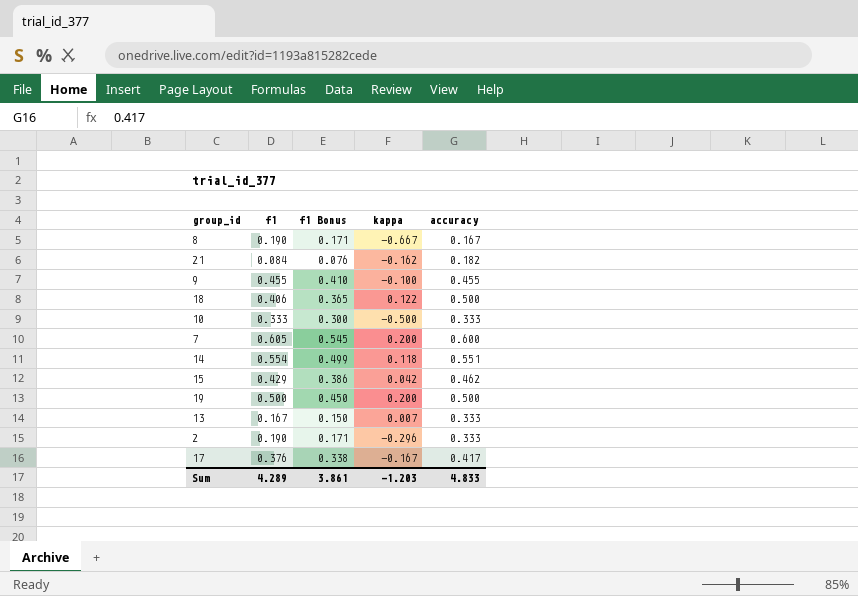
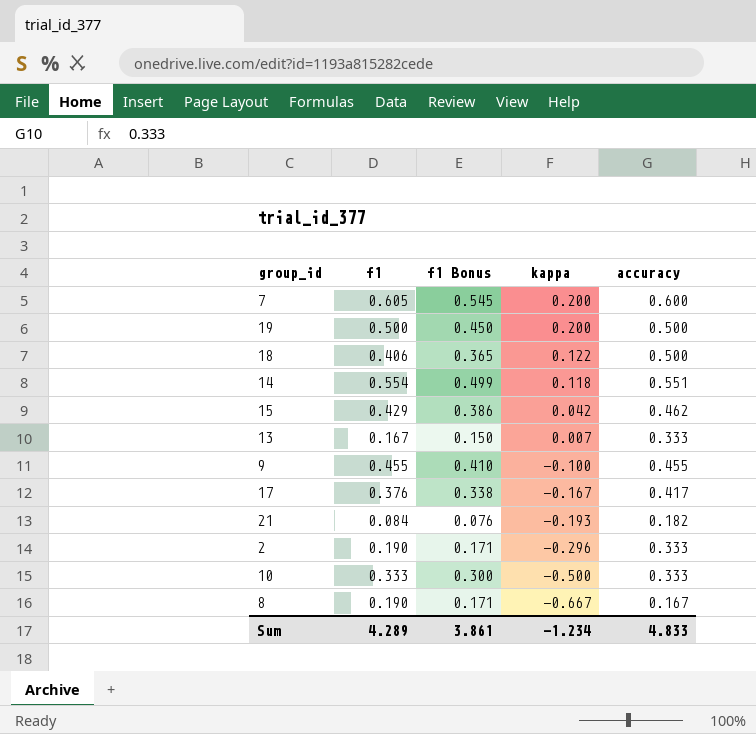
row order: none -> kappa descending
21 | kappa: -0.162 -> -0.193
Sum | kappa: -1.203 -> -1.234

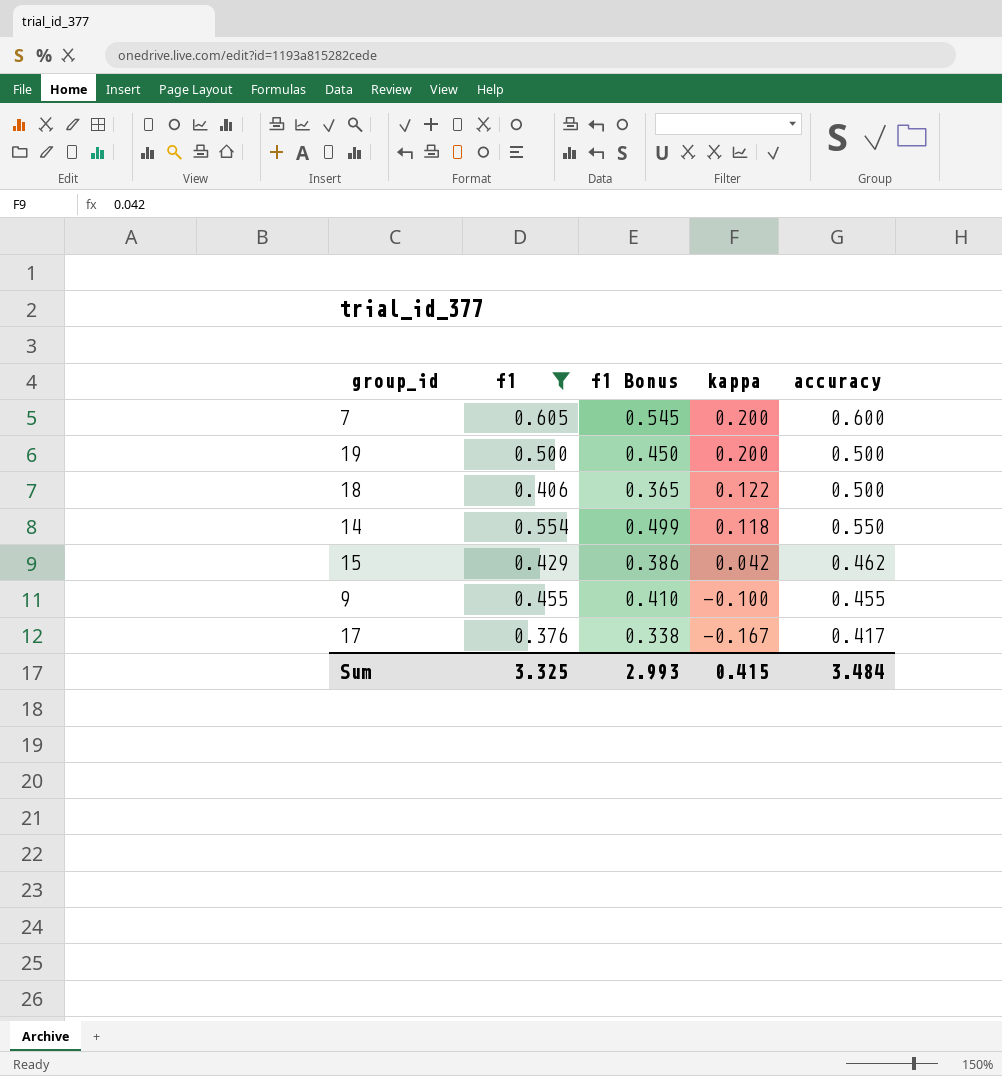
filter: none -> f1 >= 0.376
14 | accuracy: 0.551 -> 0.550
Sum | f1: 4.289 -> 3.325
Sum | f1 Bonus: 3.861 -> 2.993
Sum | kappa: -1.234 -> 0.415
Sum | accuracy: 4.833 -> 3.484

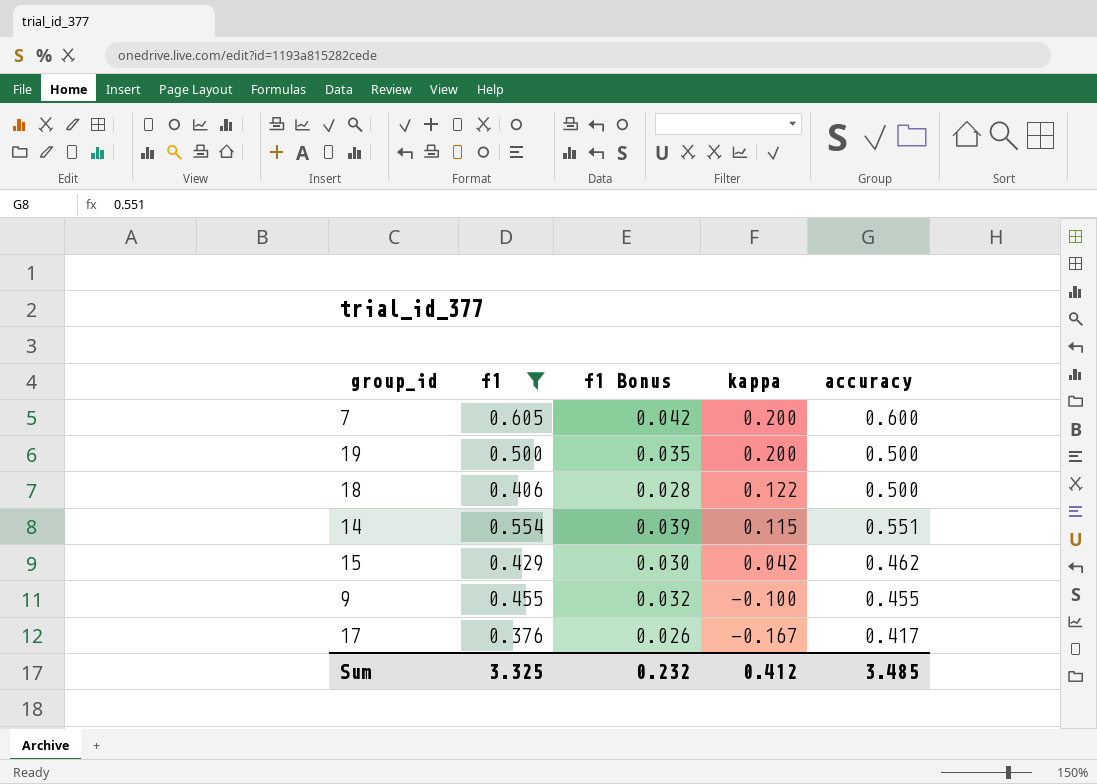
column f1 Bonus | formula: [f1] * 0.9 -> [f1] * 0.07
14 | kappa: 0.118 -> 0.115
14 | accuracy: 0.550 -> 0.551
Sum | f1 Bonus: 2.993 -> 0.232
Sum | kappa: 0.415 -> 0.412
Sum | accuracy: 3.484 -> 3.485

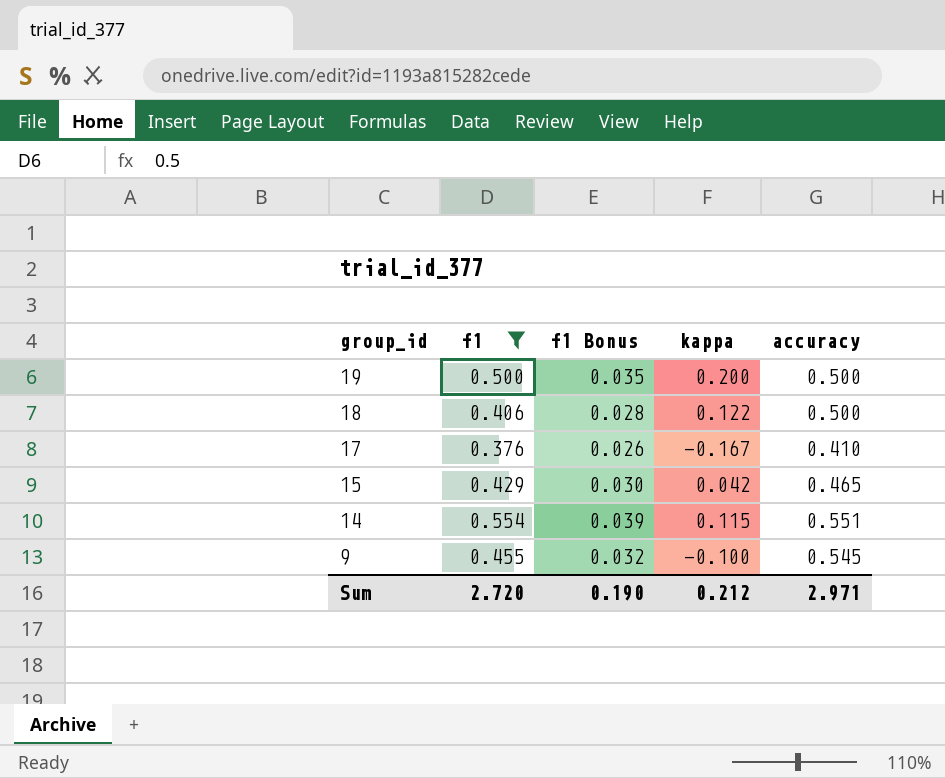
row order: kappa descending -> group_id descending
row 7: 0.605 | 0.042 | 0.200 | 0.600 -> none
17 | accuracy: 0.417 -> 0.410
15 | accuracy: 0.462 -> 0.465
9 | accuracy: 0.455 -> 0.545
Sum | f1: 3.325 -> 2.720
Sum | f1 Bonus: 0.232 -> 0.190
Sum | kappa: 0.412 -> 0.212
Sum | accuracy: 3.485 -> 2.971

